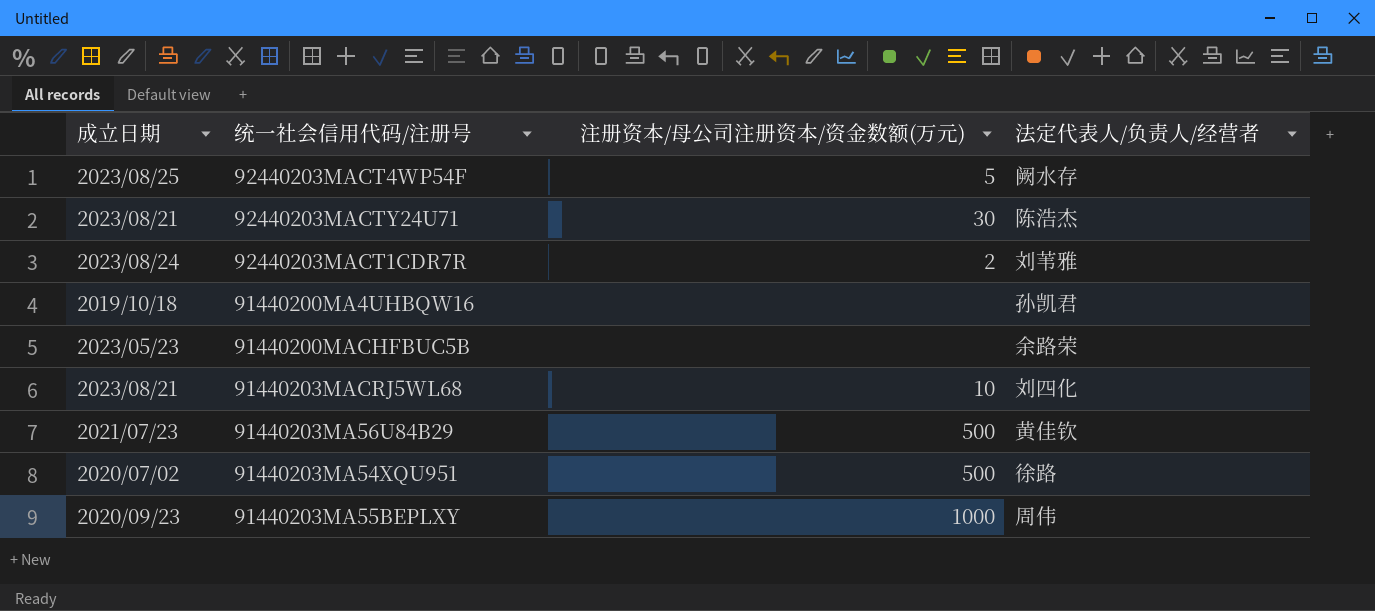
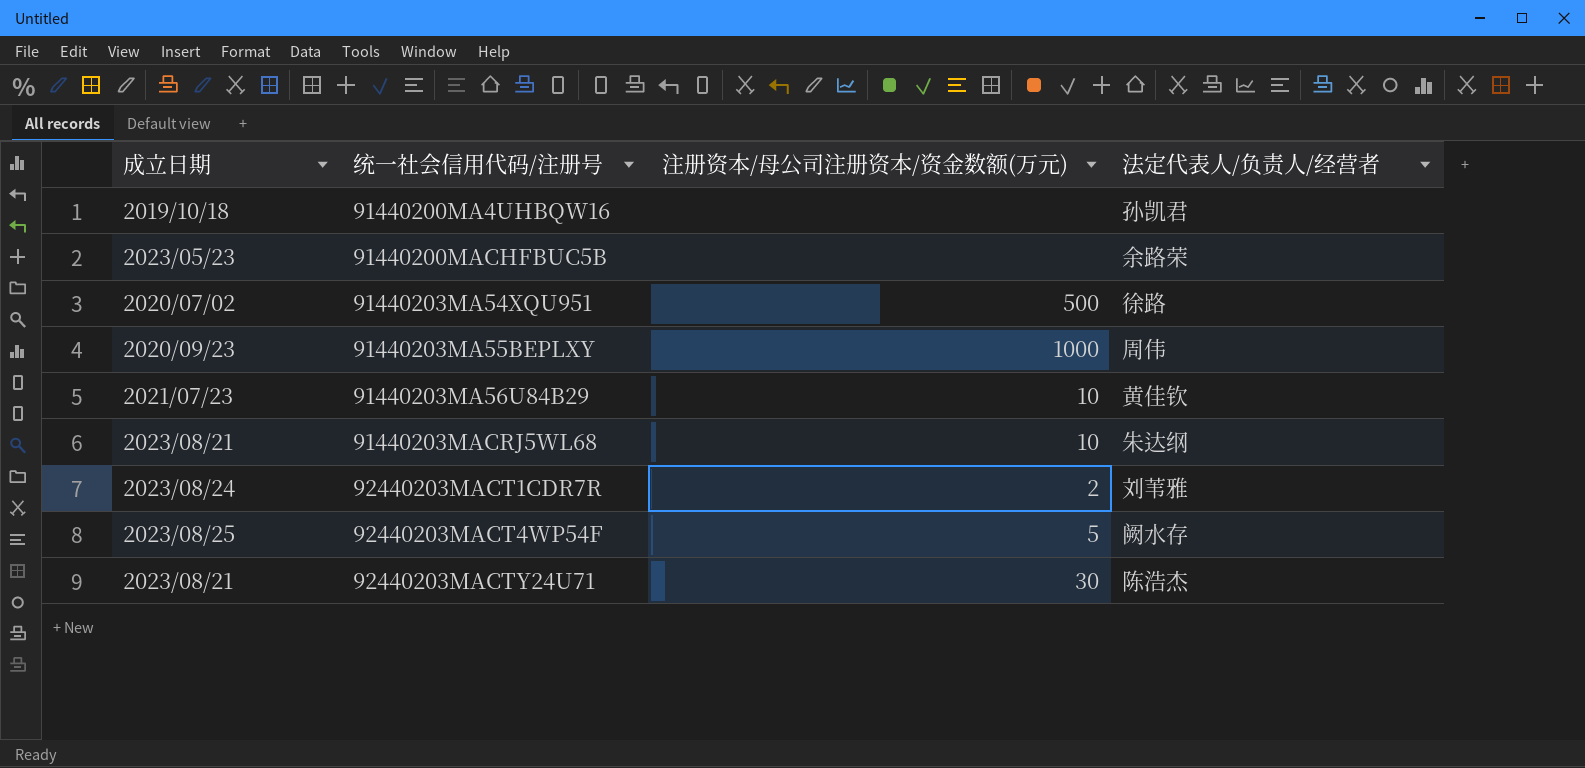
row order: none -> 统一社会信用代码/注册号 ascending
91440203MA56U84B29 | 注册资本/母公司注册资本/资金数额(万元): 500 -> 10
91440203MACRJ5WL68 | 法定代表人/负责人/经营者: 刘四化 -> 朱达纲

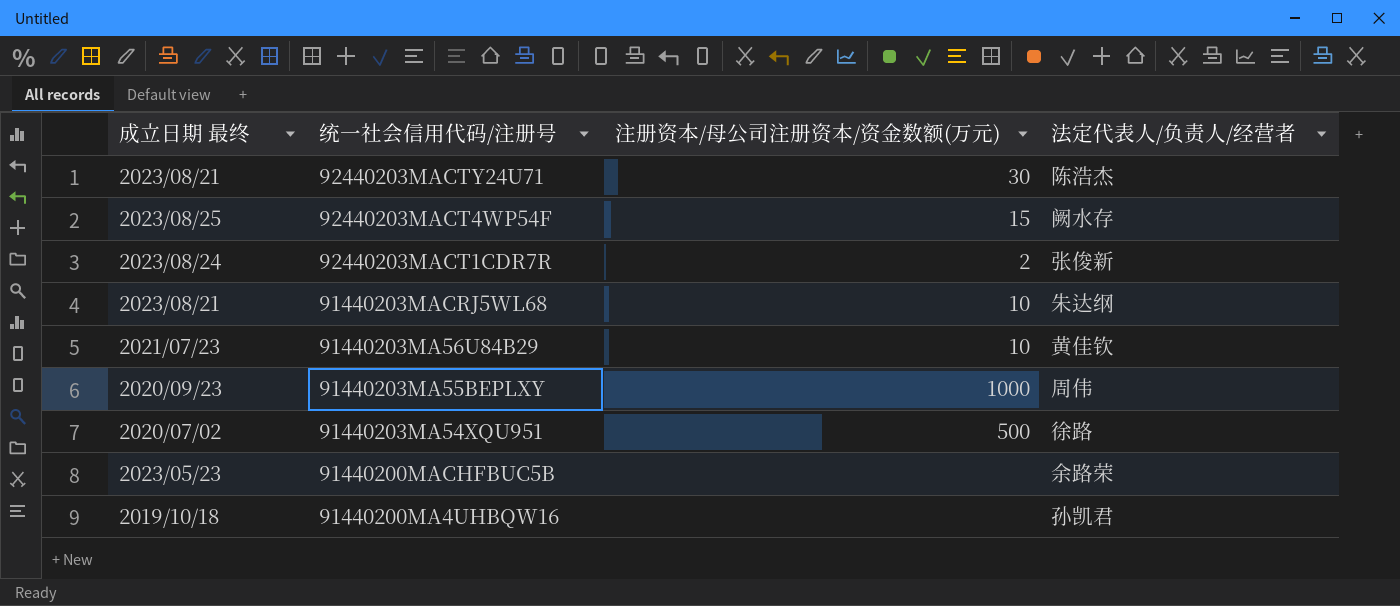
row order: 统一社会信用代码/注册号 ascending -> 统一社会信用代码/注册号 descending
column name: 成立日期 -> 成立日期 最终
92440203MACT4WP54F | 注册资本/母公司注册资本/资金数额(万元): 5 -> 15
92440203MACT1CDR7R | 法定代表人/负责人/经营者: 刘苇雅 -> 张俊新

